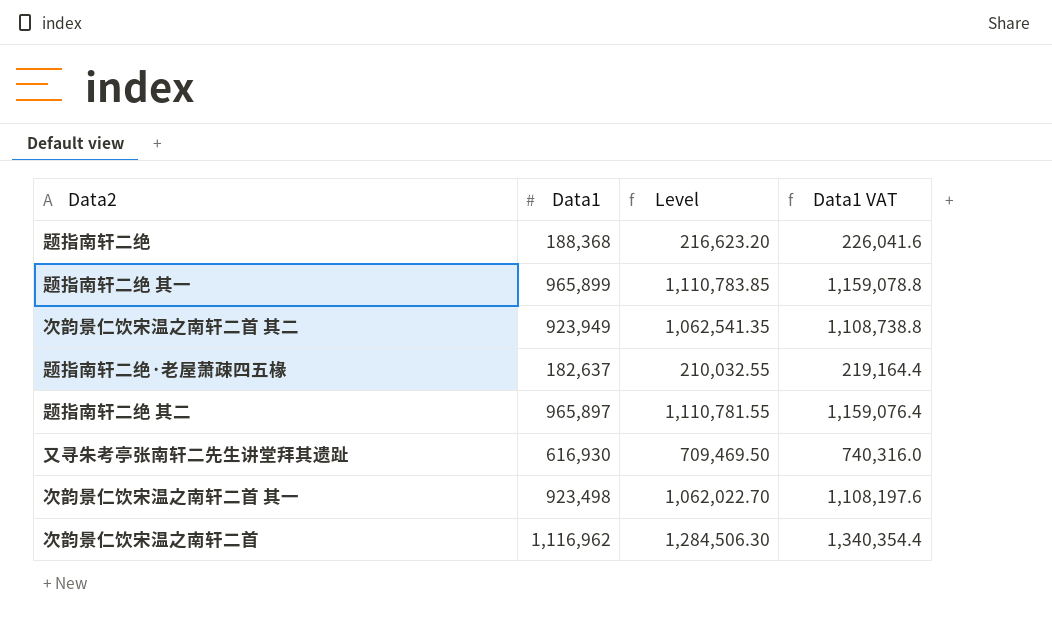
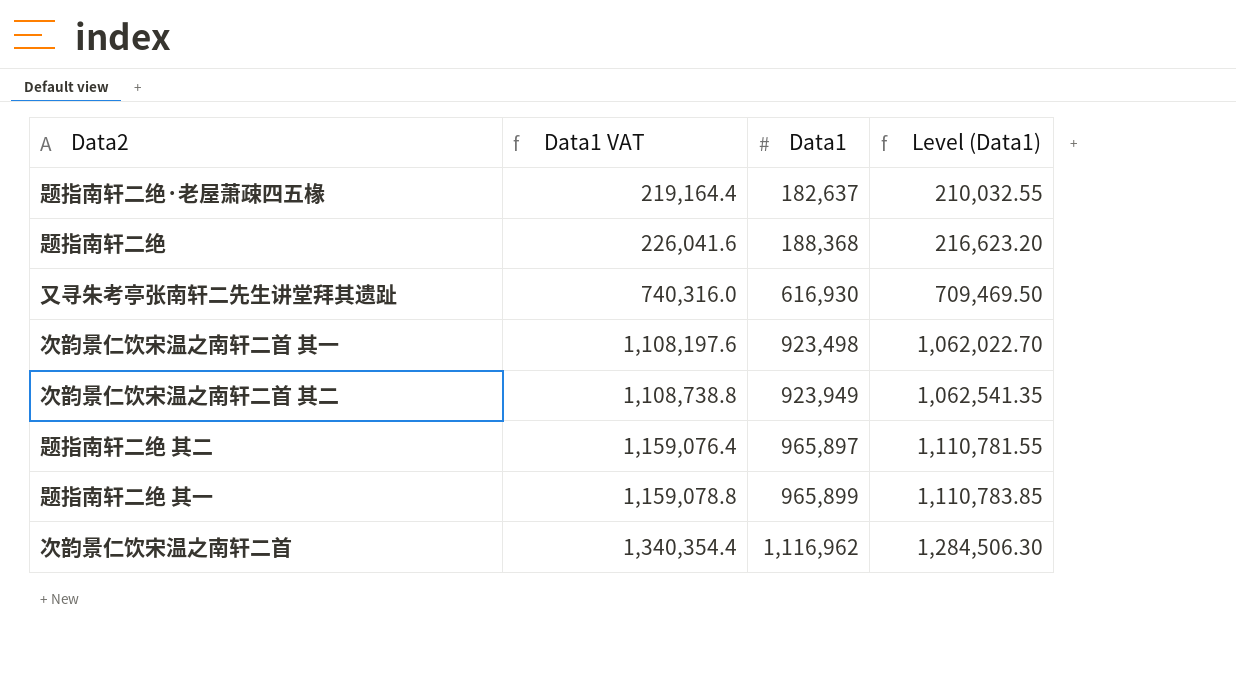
row order: none -> Data1 VAT ascending
column Data1 VAT | position: 4 -> 2
column name: Level -> Level (Data1)

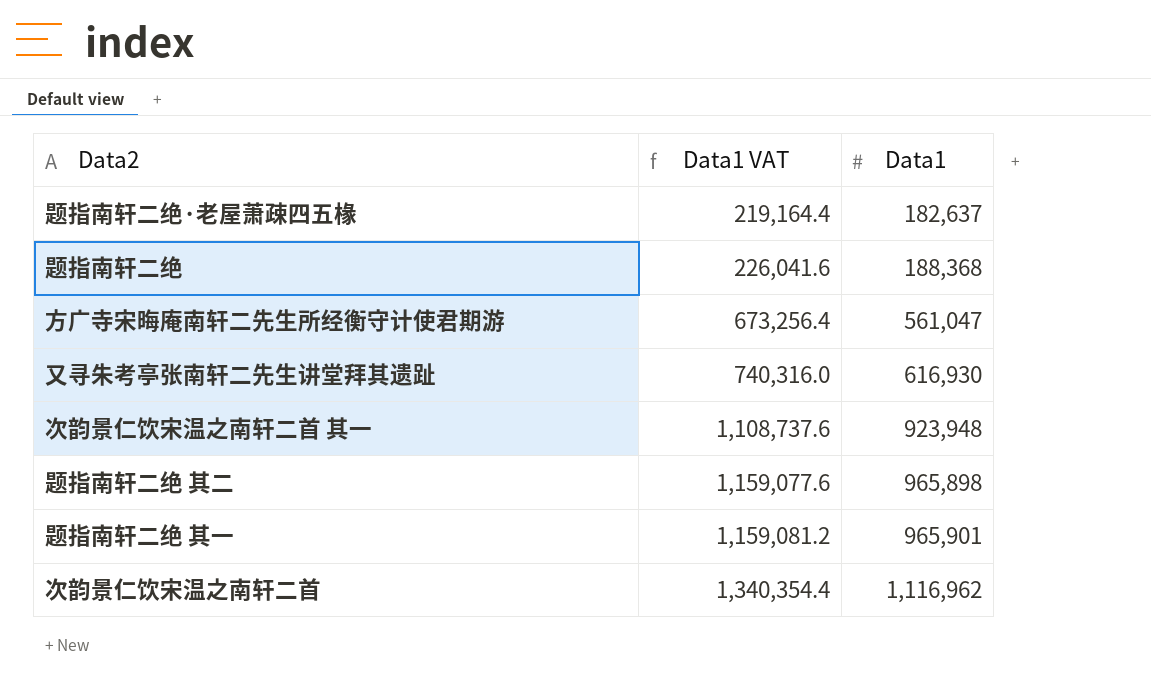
column Level (Data1) | formula: [Data1] * 1.15 -> none
row 次韵景仁饮宋温之南轩二首 其二: 1,108,738.8 | 923,949 | 1,062,541.35 -> none
row 方广寺宋晦庵南轩二先生所经衡守计使君期游: none -> 673,256.4 | 561,047
次韵景仁饮宋温之南轩二首 其一 | Data1 VAT: 1,108,197.6 -> 1,108,737.6
次韵景仁饮宋温之南轩二首 其一 | Data1: 923,498 -> 923,948
题指南轩二绝 其二 | Data1 VAT: 1,159,076.4 -> 1,159,077.6
题指南轩二绝 其二 | Data1: 965,897 -> 965,898
题指南轩二绝 其一 | Data1 VAT: 1,159,078.8 -> 1,159,081.2
题指南轩二绝 其一 | Data1: 965,899 -> 965,901

